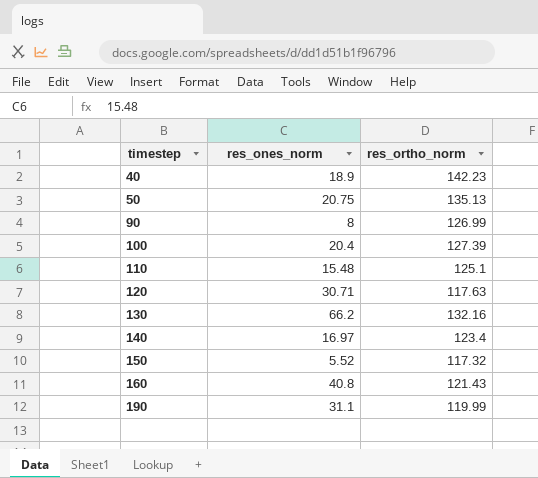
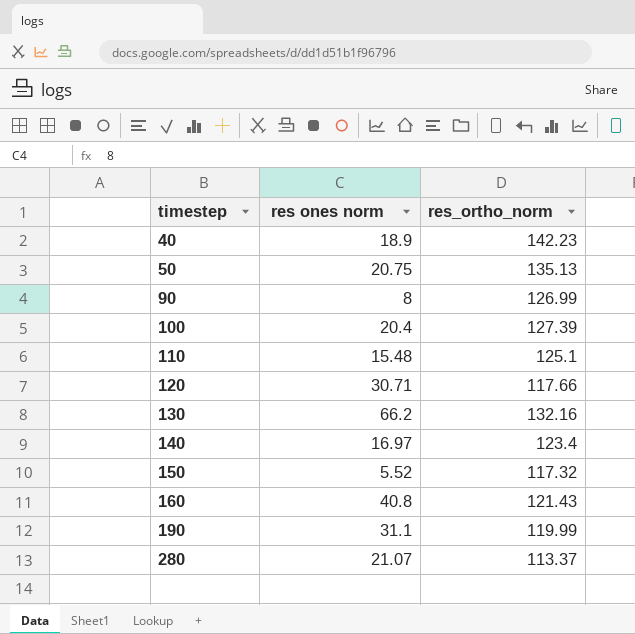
column name: res_ones_norm -> res ones norm
120 | res_ortho_norm: 117.63 -> 117.66
row 280: none -> 21.07 | 113.37

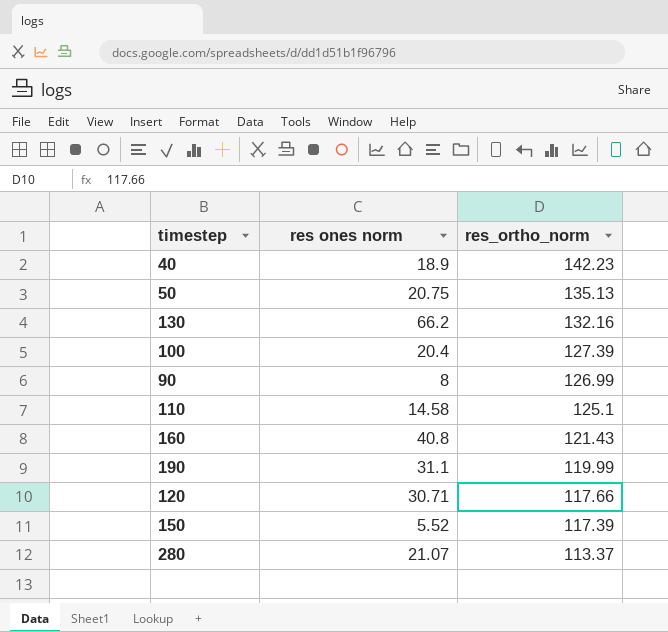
row order: timestep ascending -> res_ortho_norm descending
row 140: 16.97 | 123.4 -> none
110 | res ones norm: 15.48 -> 14.58
150 | res_ortho_norm: 117.32 -> 117.39

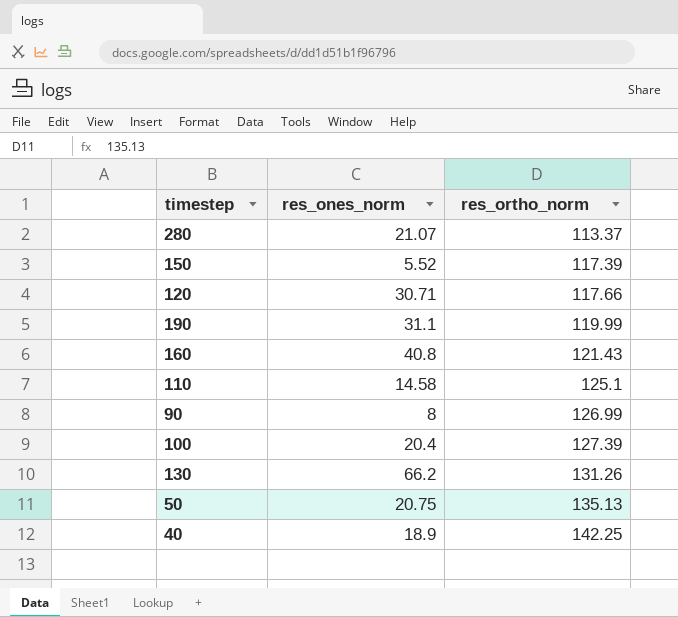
row order: res_ortho_norm descending -> res_ortho_norm ascending
column name: res ones norm -> res_ones_norm
130 | res_ortho_norm: 132.16 -> 131.26
40 | res_ortho_norm: 142.23 -> 142.25

